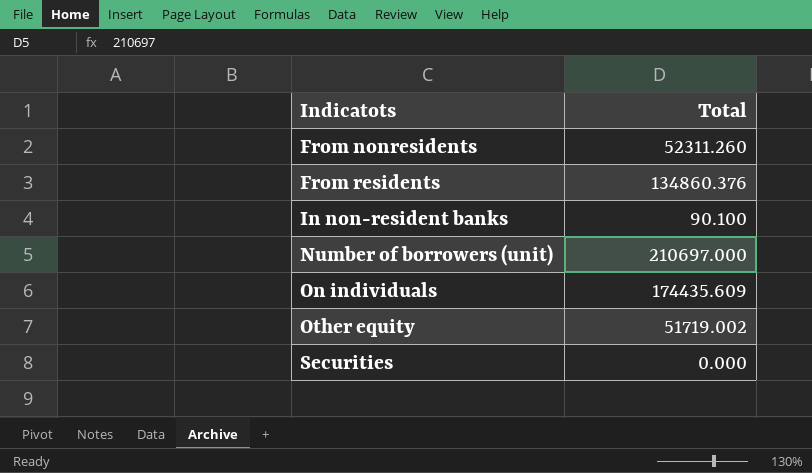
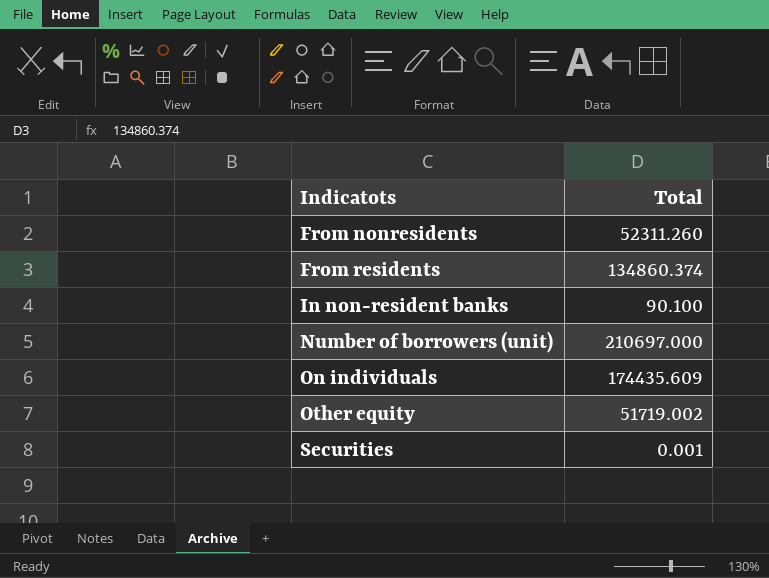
From residents | Total: 134860.376 -> 134860.374
Securities | Total: 0.000 -> 0.001

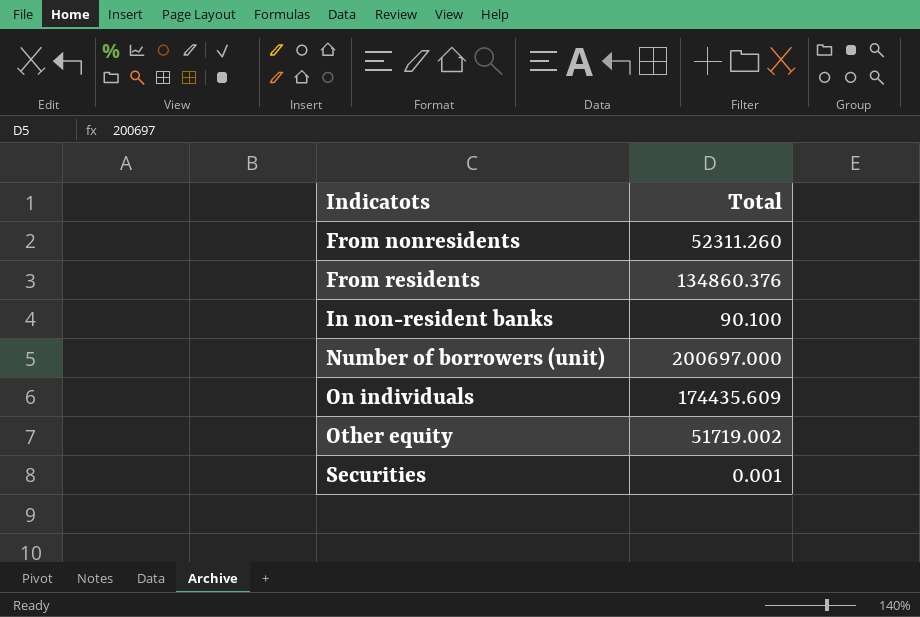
From residents | Total: 134860.374 -> 134860.376
Number of borrowers (unit) | Total: 210697.000 -> 200697.000

